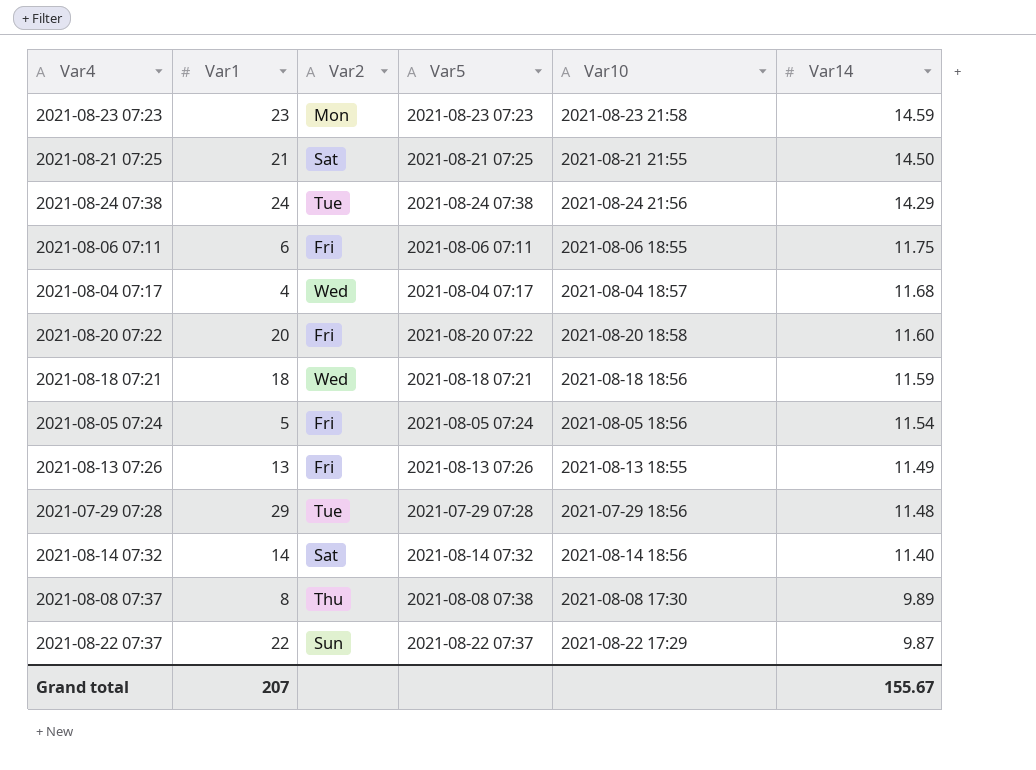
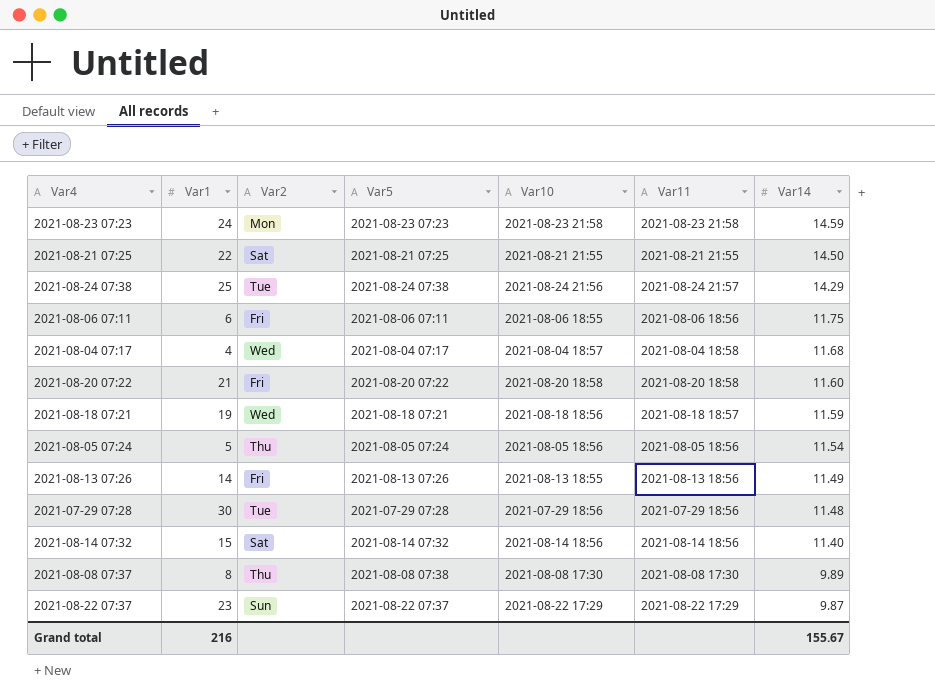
column Var11 | position: none -> 6
2021-08-23 07:23 | Var1: 23 -> 24
2021-08-21 07:25 | Var1: 21 -> 22
2021-08-24 07:38 | Var1: 24 -> 25
2021-08-20 07:22 | Var1: 20 -> 21
2021-08-18 07:21 | Var1: 18 -> 19
2021-08-05 07:24 | Var2: Fri -> Thu
2021-08-13 07:26 | Var1: 13 -> 14
2021-07-29 07:28 | Var1: 29 -> 30
2021-08-14 07:32 | Var1: 14 -> 15
2021-08-22 07:37 | Var1: 22 -> 23
Grand total | Var1: 207 -> 216

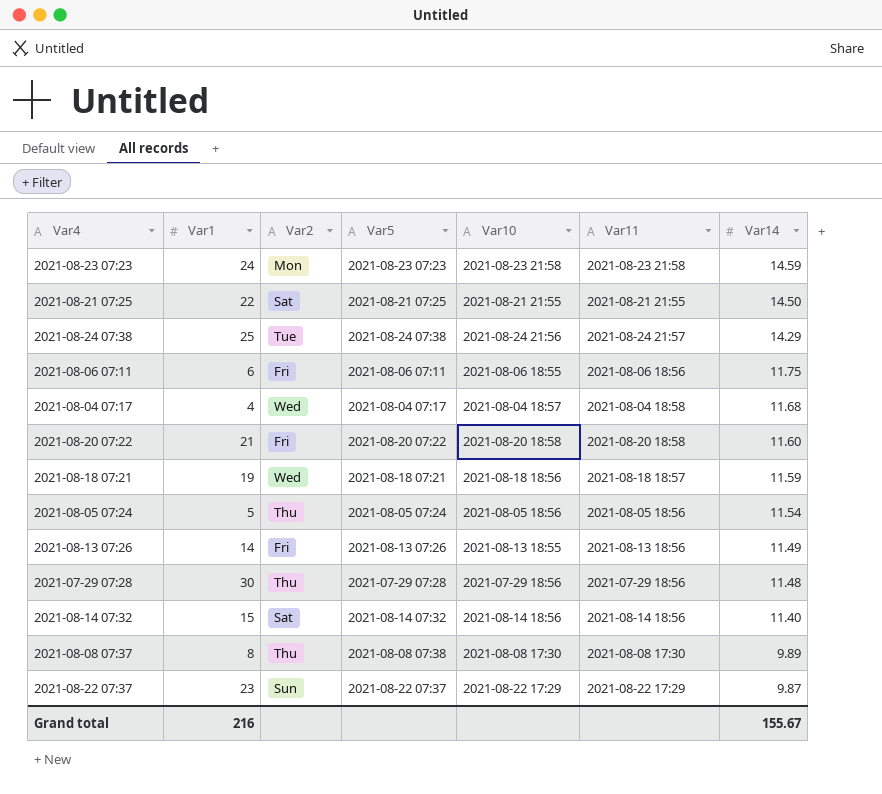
2021-07-29 07:28 | Var2: Tue -> Thu

